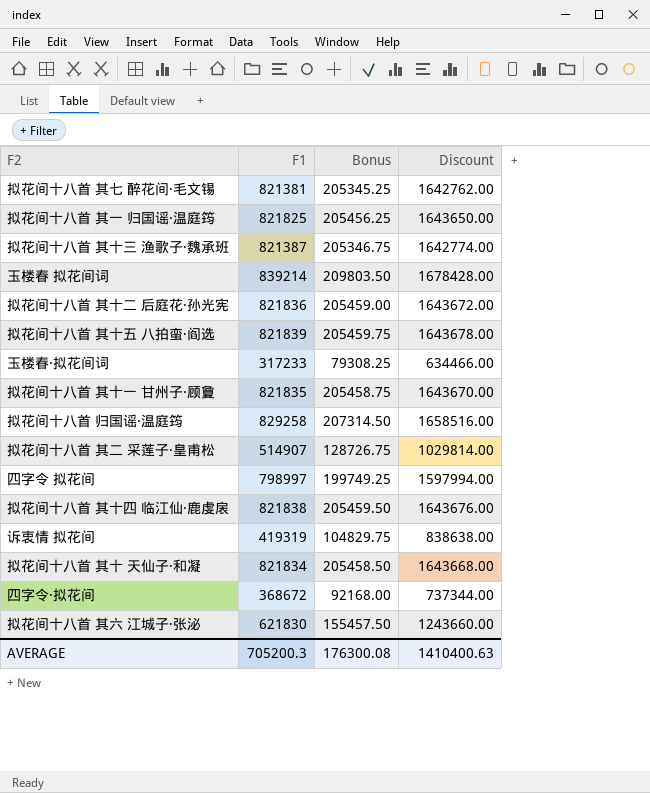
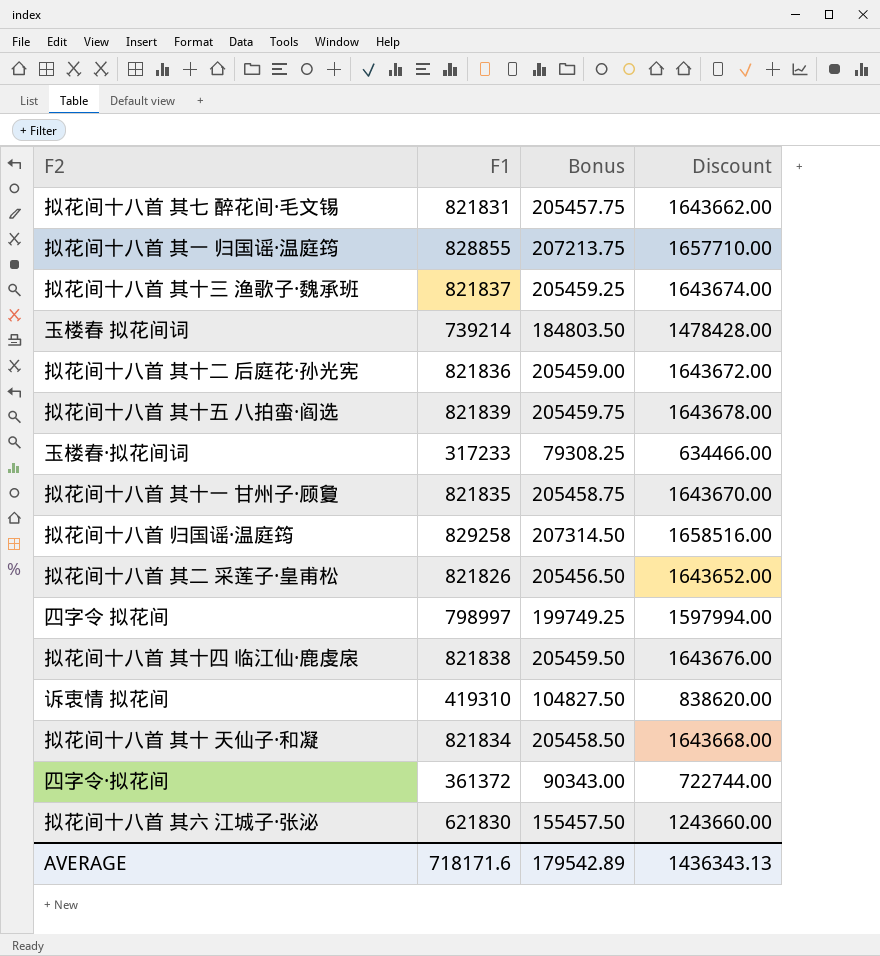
拟花间十八首 其七 醉花间·毛文锡 | F1: 821381 -> 821831
拟花间十八首 其七 醉花间·毛文锡 | Bonus: 205345.25 -> 205457.75
拟花间十八首 其七 醉花间·毛文锡 | Discount: 1642762.00 -> 1643662.00
拟花间十八首 其一 归国谣·温庭筠 | F1: 821825 -> 828855
拟花间十八首 其一 归国谣·温庭筠 | Bonus: 205456.25 -> 207213.75
拟花间十八首 其一 归国谣·温庭筠 | Discount: 1643650.00 -> 1657710.00
拟花间十八首 其十三 渔歌子·魏承班 | F1: 821387 -> 821837
拟花间十八首 其十三 渔歌子·魏承班 | Bonus: 205346.75 -> 205459.25
拟花间十八首 其十三 渔歌子·魏承班 | Discount: 1642774.00 -> 1643674.00
玉楼春 拟花间词 | F1: 839214 -> 739214
玉楼春 拟花间词 | Bonus: 209803.50 -> 184803.50
玉楼春 拟花间词 | Discount: 1678428.00 -> 1478428.00
拟花间十八首 其二 采莲子·皇甫松 | F1: 514907 -> 821826
拟花间十八首 其二 采莲子·皇甫松 | Bonus: 128726.75 -> 205456.50
拟花间十八首 其二 采莲子·皇甫松 | Discount: 1029814.00 -> 1643652.00
诉衷情 拟花间 | F1: 419319 -> 419310
诉衷情 拟花间 | Bonus: 104829.75 -> 104827.50
诉衷情 拟花间 | Discount: 838638.00 -> 838620.00
四字令·拟花间 | F1: 368672 -> 361372
四字令·拟花间 | Bonus: 92168.00 -> 90343.00
四字令·拟花间 | Discount: 737344.00 -> 722744.00
AVERAGE | F1: 705200.3 -> 718171.6
AVERAGE | Bonus: 176300.08 -> 179542.89
AVERAGE | Discount: 1410400.63 -> 1436343.13

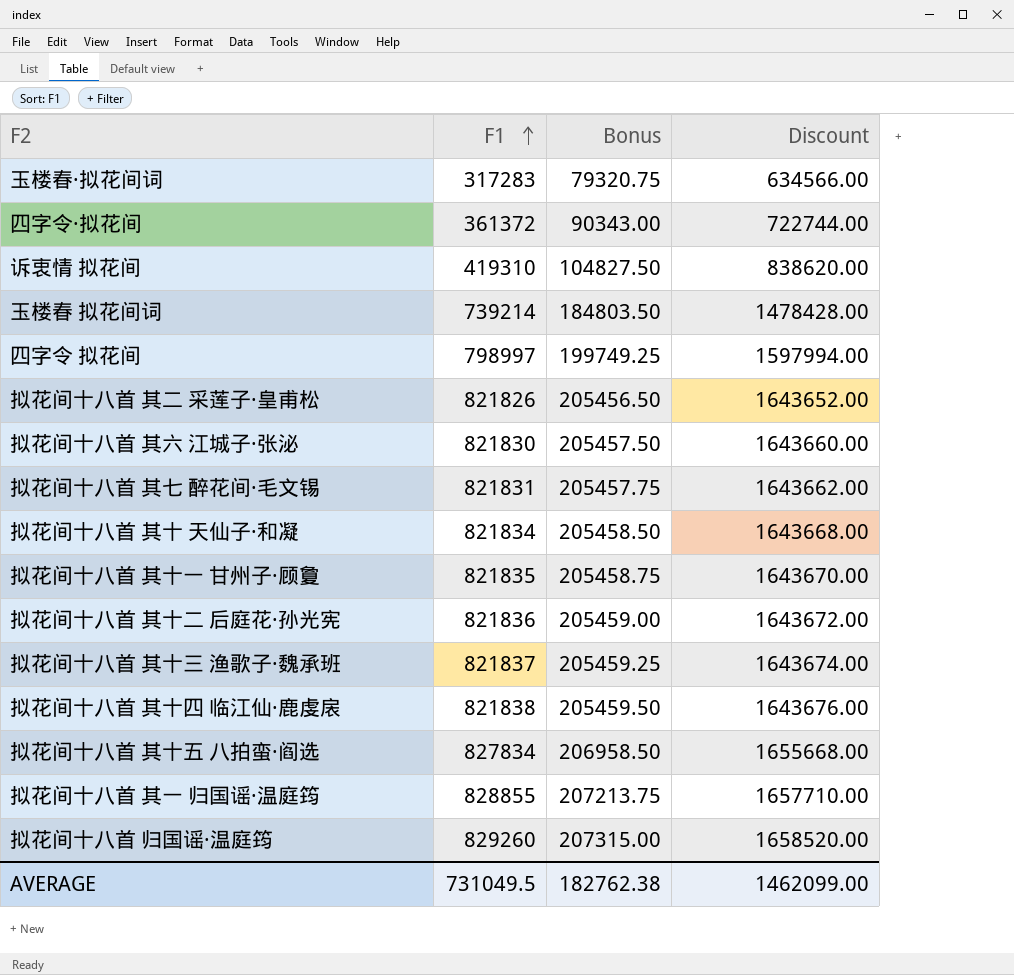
row order: none -> F1 ascending
玉楼春·拟花间词 | F1: 317233 -> 317283
玉楼春·拟花间词 | Bonus: 79308.25 -> 79320.75
玉楼春·拟花间词 | Discount: 634466.00 -> 634566.00
拟花间十八首 其六 江城子·张泌 | F1: 621830 -> 821830
拟花间十八首 其六 江城子·张泌 | Bonus: 155457.50 -> 205457.50
拟花间十八首 其六 江城子·张泌 | Discount: 1243660.00 -> 1643660.00
拟花间十八首 其十五 八拍蛮·阎选 | F1: 821839 -> 827834
拟花间十八首 其十五 八拍蛮·阎选 | Bonus: 205459.75 -> 206958.50
拟花间十八首 其十五 八拍蛮·阎选 | Discount: 1643678.00 -> 1655668.00
拟花间十八首 归国谣·温庭筠 | F1: 829258 -> 829260
拟花间十八首 归国谣·温庭筠 | Bonus: 207314.50 -> 207315.00
拟花间十八首 归国谣·温庭筠 | Discount: 1658516.00 -> 1658520.00
AVERAGE | F1: 718171.6 -> 731049.5
AVERAGE | Bonus: 179542.89 -> 182762.38
AVERAGE | Discount: 1436343.13 -> 1462099.00

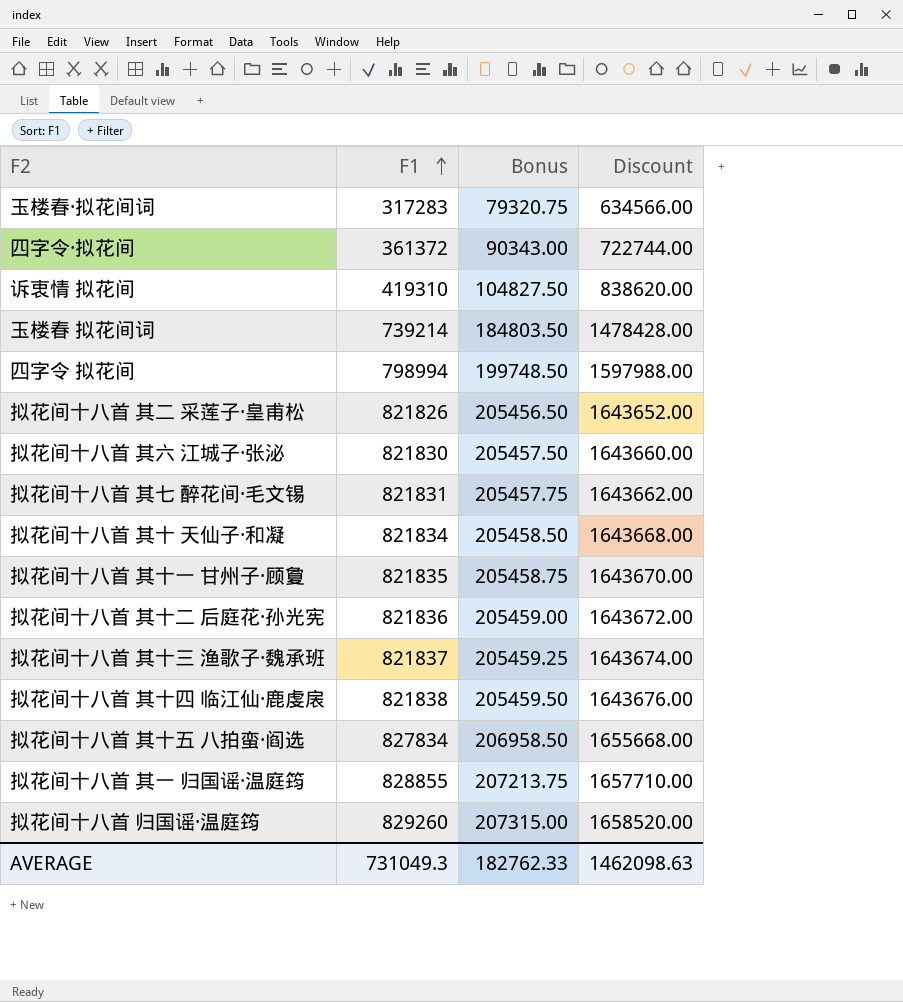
四字令 拟花间 | F1: 798997 -> 798994
四字令 拟花间 | Bonus: 199749.25 -> 199748.50
四字令 拟花间 | Discount: 1597994.00 -> 1597988.00
AVERAGE | F1: 731049.5 -> 731049.3
AVERAGE | Bonus: 182762.38 -> 182762.33
AVERAGE | Discount: 1462099.00 -> 1462098.63

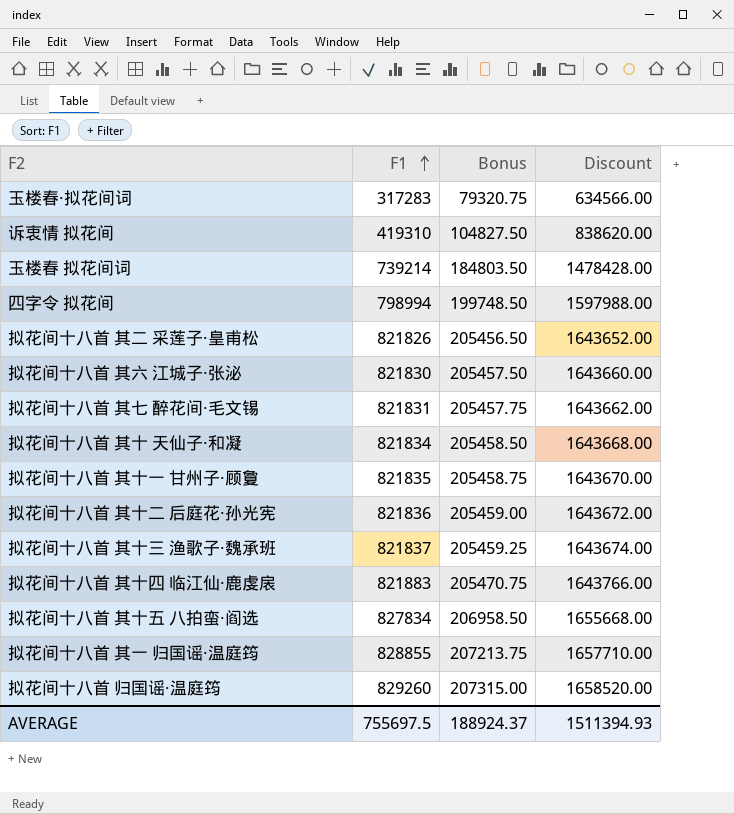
row 四字令·拟花间: 361372 | 90343.00 | 722744.00 -> none
拟花间十八首 其十四 临江仙·鹿虔扆 | F1: 821838 -> 821883
拟花间十八首 其十四 临江仙·鹿虔扆 | Bonus: 205459.50 -> 205470.75
拟花间十八首 其十四 临江仙·鹿虔扆 | Discount: 1643676.00 -> 1643766.00
AVERAGE | F1: 731049.3 -> 755697.5
AVERAGE | Bonus: 182762.33 -> 188924.37
AVERAGE | Discount: 1462098.63 -> 1511394.93

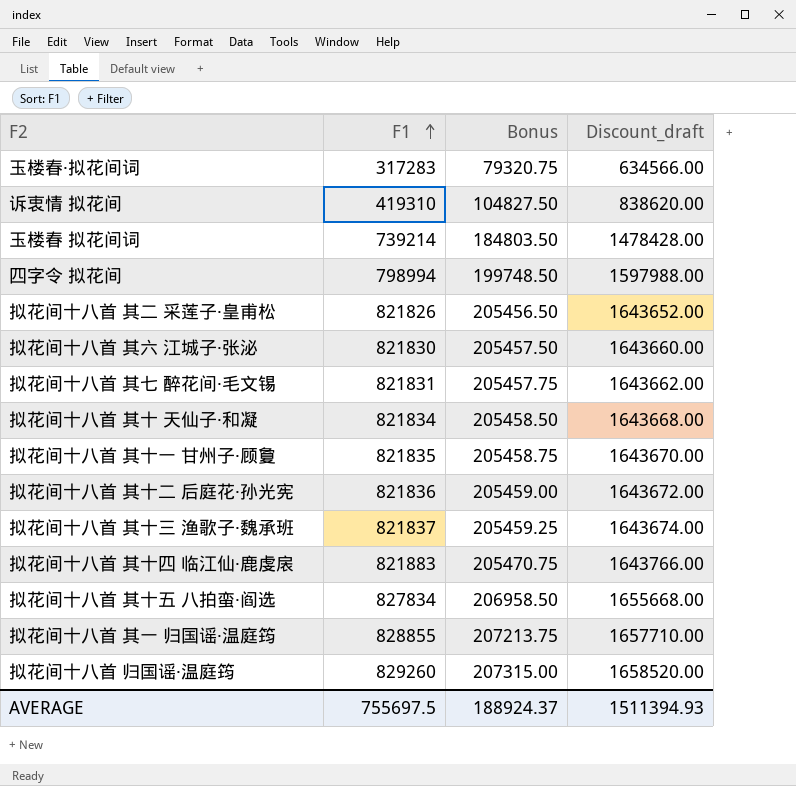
column name: Discount -> Discount_draft

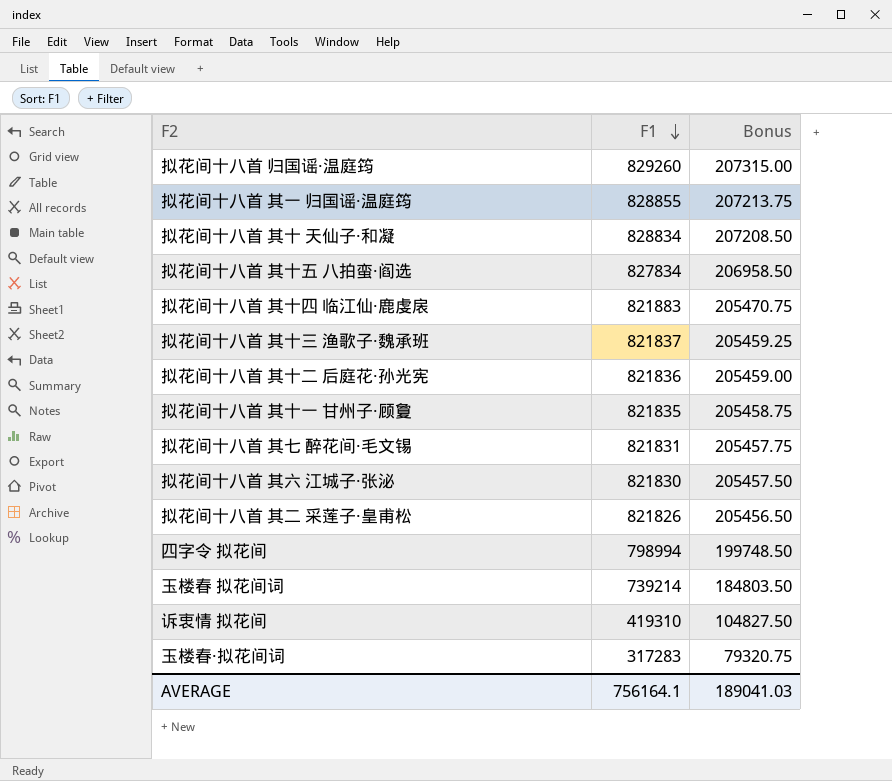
row order: F1 ascending -> F1 descending
column Discount_draft | formula: [F1] * 2 -> none
拟花间十八首 其十 天仙子·和凝 | F1: 821834 -> 828834
拟花间十八首 其十 天仙子·和凝 | Bonus: 205458.50 -> 207208.50
AVERAGE | F1: 755697.5 -> 756164.1
AVERAGE | Bonus: 188924.37 -> 189041.03

